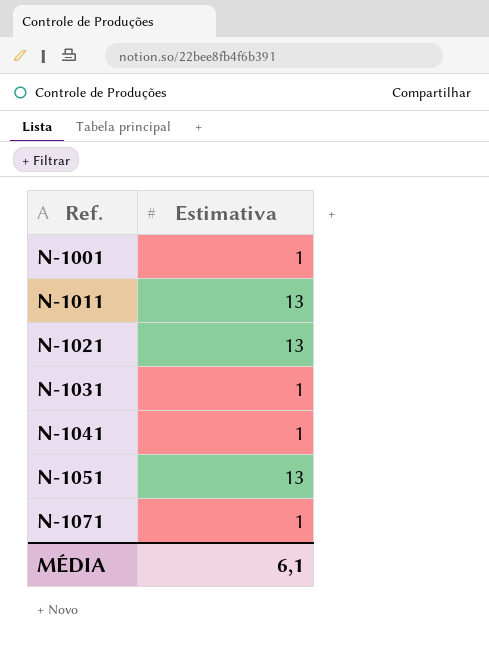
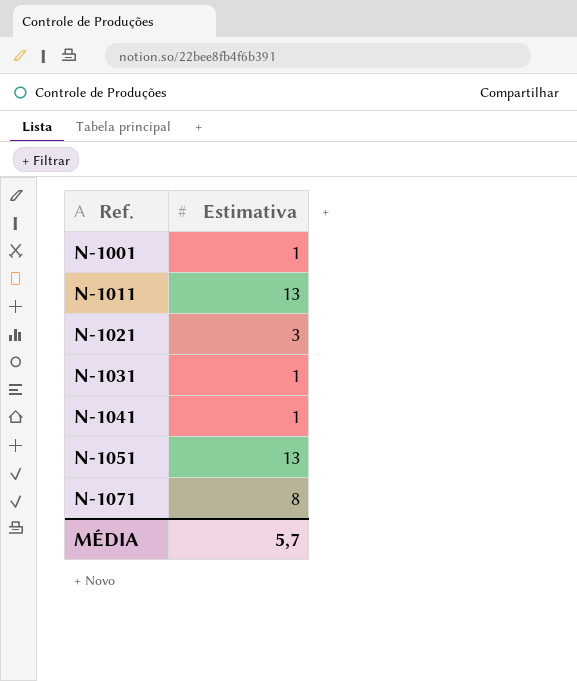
N-1021 | Estimativa: 13 -> 3
N-1071 | Estimativa: 1 -> 8
MÉDIA | Estimativa: 6,1 -> 5,7

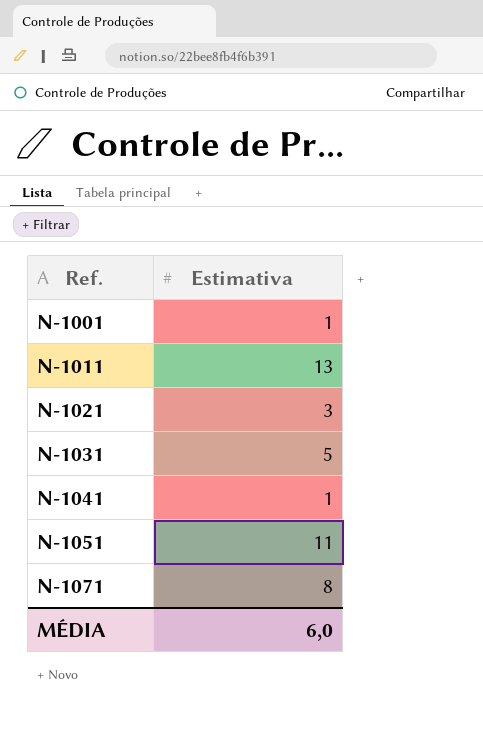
N-1031 | Estimativa: 1 -> 5
N-1051 | Estimativa: 13 -> 11
MÉDIA | Estimativa: 5,7 -> 6,0

